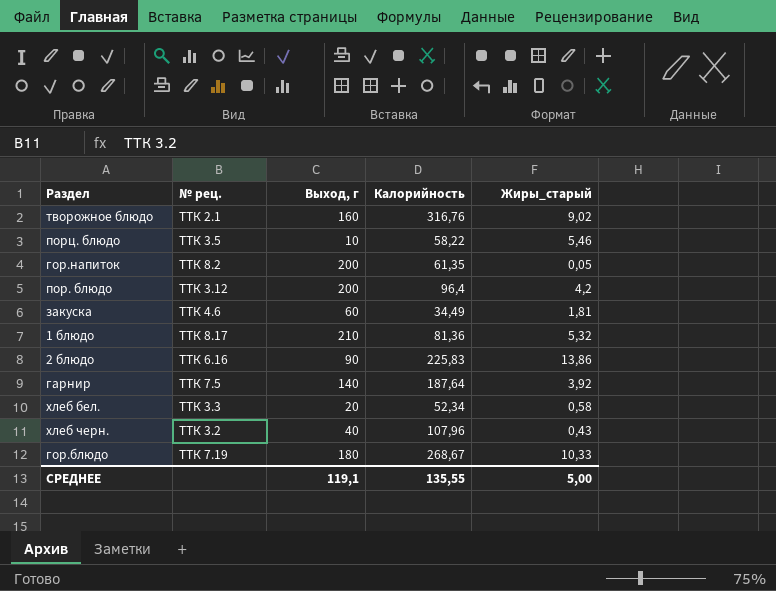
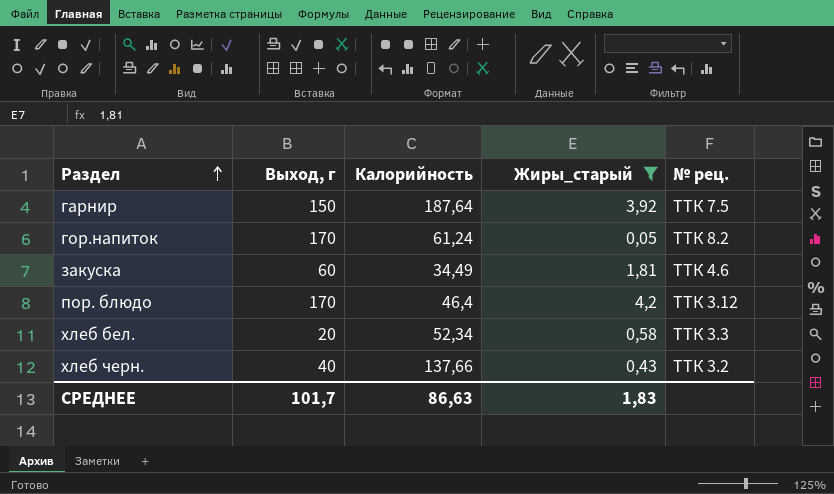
filter: none -> Жиры_старый <= 4,2
row order: none -> Раздел ascending
column № рец. | position: 2 -> 5
гарнир | Выход, г: 140 -> 150
гор.напиток | Выход, г: 200 -> 170
гор.напиток | Калорийность: 61,35 -> 61,24
пор. блюдо | Выход, г: 200 -> 170
пор. блюдо | Калорийность: 96,4 -> 46,4
хлеб черн. | Калорийность: 107,96 -> 137,66
СРЕДНЕЕ | Выход, г: 119,1 -> 101,7
СРЕДНЕЕ | Калорийность: 135,55 -> 86,63
СРЕДНЕЕ | Жиры_старый: 5,00 -> 1,83

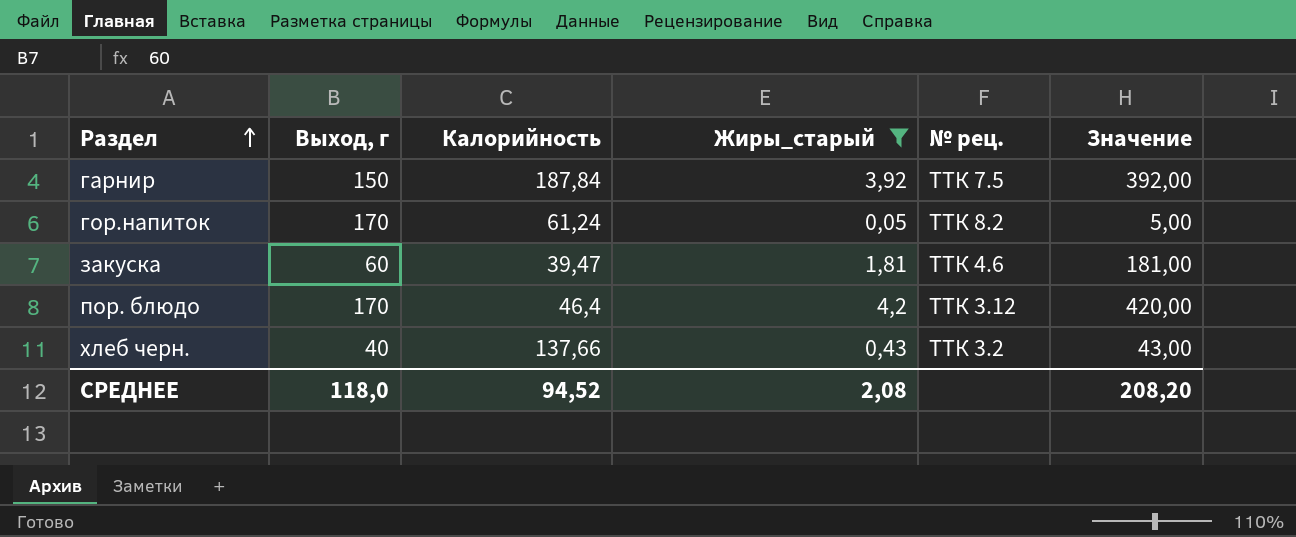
column Значение | formula: none -> [Жиры_старый] * 100
row хлеб бел.: 20 | 52,34 | 0,58 | ТТК 3.3 -> none
гарнир | Калорийность: 187,64 -> 187,84
закуска | Калорийность: 34,49 -> 39,47
СРЕДНЕЕ | Выход, г: 101,7 -> 118,0
СРЕДНЕЕ | Калорийность: 86,63 -> 94,52
СРЕДНЕЕ | Жиры_старый: 1,83 -> 2,08

